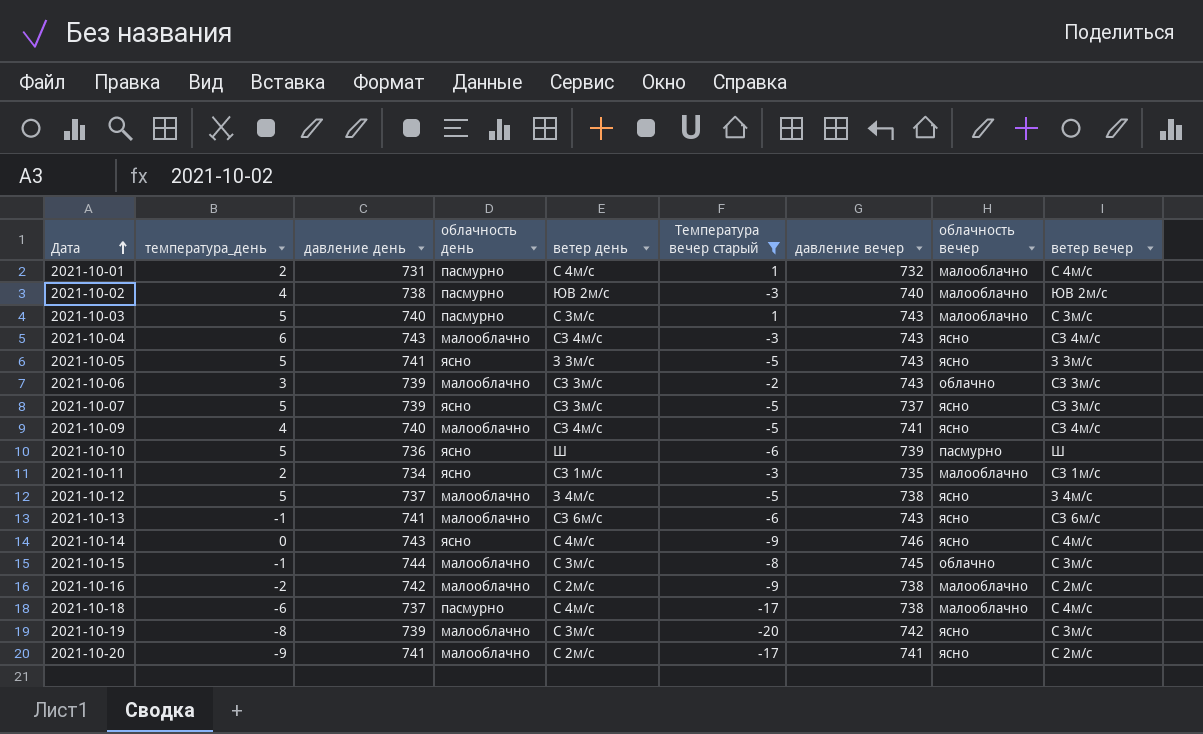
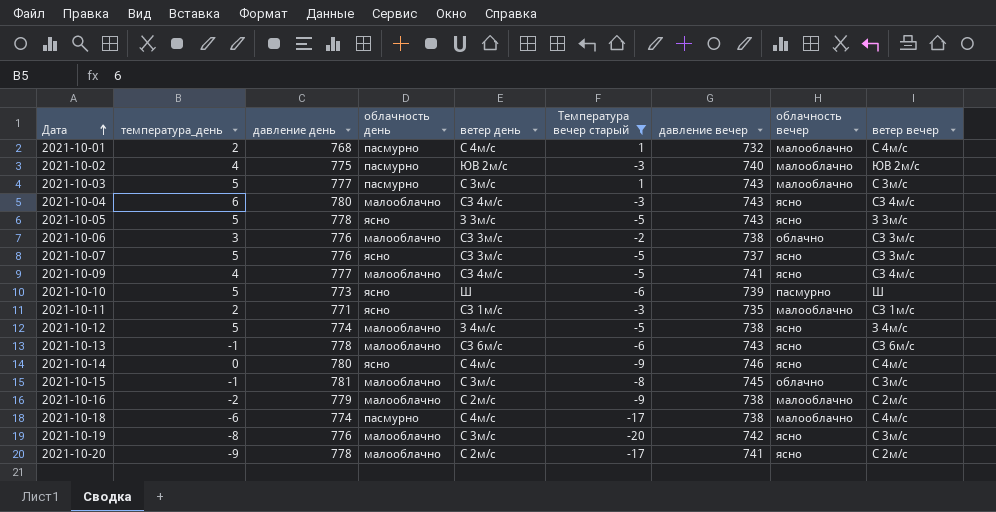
2021-10-01 | давление день: 731 -> 768
2021-10-02 | давление день: 738 -> 775
2021-10-03 | давление день: 740 -> 777
2021-10-04 | давление день: 743 -> 780
2021-10-05 | давление день: 741 -> 778
2021-10-06 | давление день: 739 -> 776
2021-10-06 | давление вечер: 743 -> 738
2021-10-07 | давление день: 739 -> 776
2021-10-09 | давление день: 740 -> 777
2021-10-10 | давление день: 736 -> 773
2021-10-11 | давление день: 734 -> 771
2021-10-12 | давление день: 737 -> 774
2021-10-13 | давление день: 741 -> 778
2021-10-14 | давление день: 743 -> 780
2021-10-15 | давление день: 744 -> 781
2021-10-16 | давление день: 742 -> 779
2021-10-18 | давление день: 737 -> 774
2021-10-19 | давление день: 739 -> 776
2021-10-20 | давление день: 741 -> 778

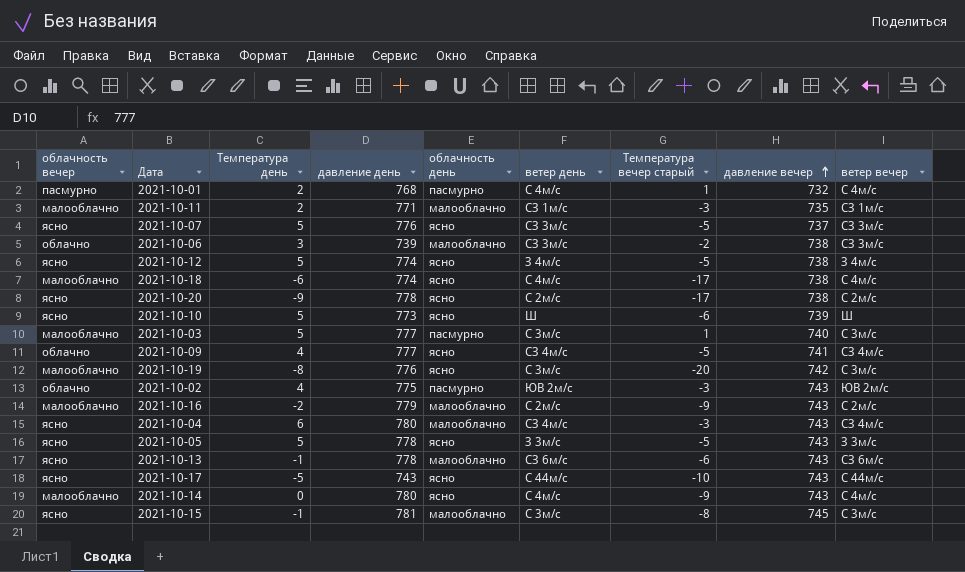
filter: Температура вечер старый != -10 -> none
row order: Дата ascending -> давление вечер ascending
column облачность вечер | position: 8 -> 1
column name: температура_день -> Температура день
2021-10-01 | облачность вечер: малооблачно -> пасмурно
2021-10-11 | облачность день: ясно -> малооблачно
2021-10-06 | давление день: 776 -> 739
2021-10-12 | облачность день: малооблачно -> ясно
2021-10-18 | облачность день: пасмурно -> ясно
2021-10-20 | облачность день: малооблачно -> ясно
2021-10-20 | давление вечер: 741 -> 738
2021-10-10 | облачность вечер: пасмурно -> ясно
2021-10-03 | давление вечер: 743 -> 740
2021-10-09 | облачность вечер: ясно -> облачно
2021-10-09 | облачность день: малооблачно -> ясно
2021-10-19 | облачность вечер: ясно -> малооблачно
2021-10-19 | облачность день: малооблачно -> ясно
2021-10-02 | облачность вечер: малооблачно -> облачно
2021-10-02 | давление вечер: 740 -> 743
2021-10-16 | давление вечер: 738 -> 743
2021-10-14 | облачность вечер: ясно -> малооблачно
2021-10-14 | давление вечер: 746 -> 743
2021-10-15 | облачность вечер: облачно -> ясно

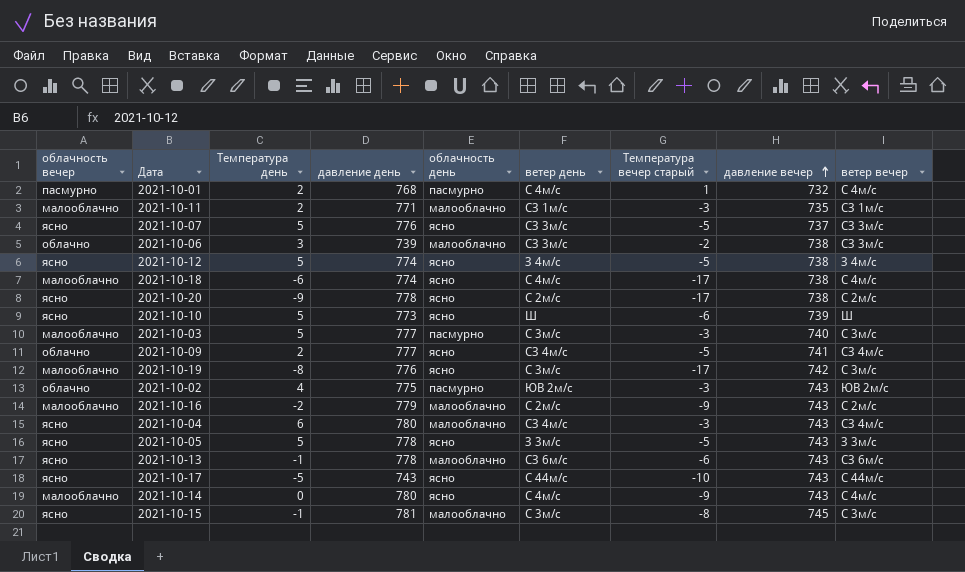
2021-10-03 | Температура вечер старый: 1 -> -3
2021-10-09 | Температура день: 4 -> 2
2021-10-19 | Температура вечер старый: -20 -> -17

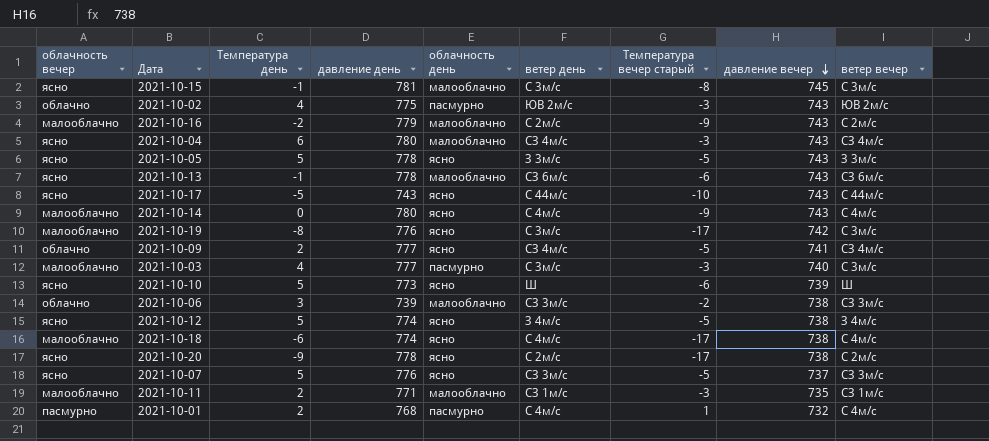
row order: давление вечер ascending -> давление вечер descending
2021-10-03 | Температура день: 5 -> 4

